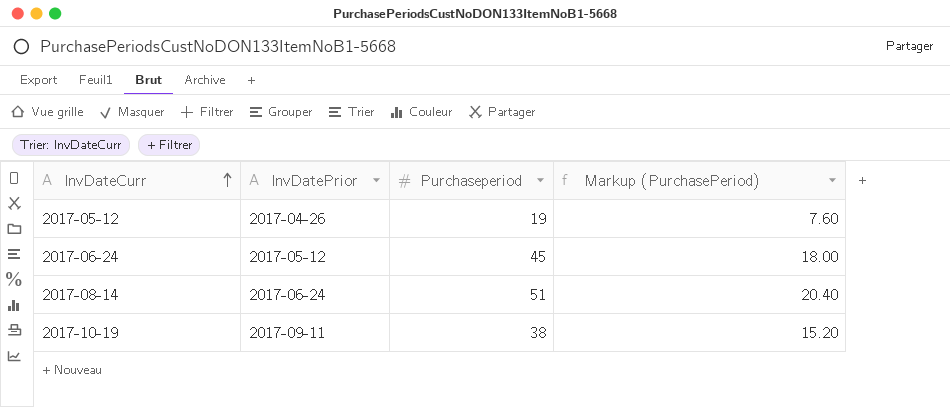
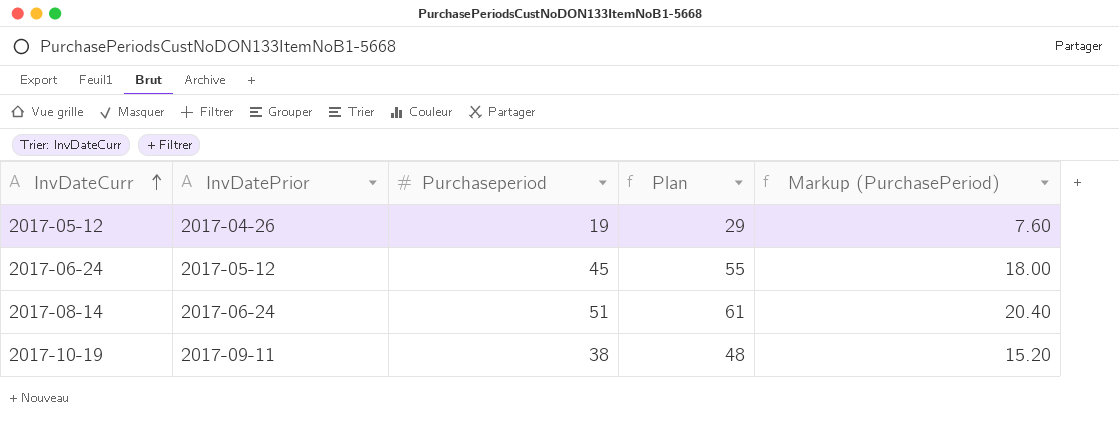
column Plan | formula: none -> [Purchaseperiod] + 10

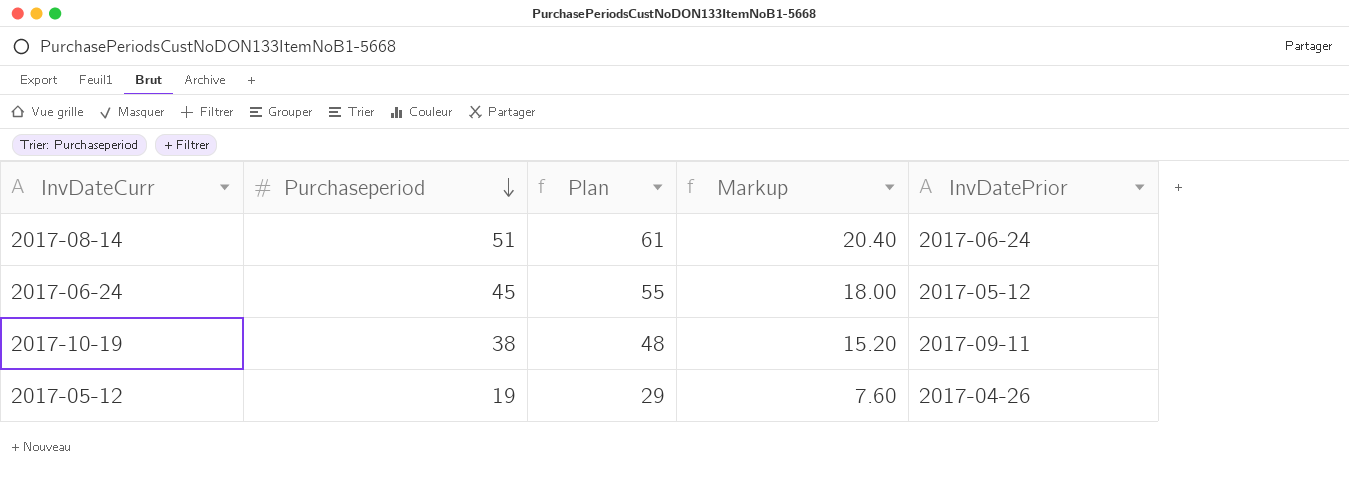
row order: InvDateCurr ascending -> Purchaseperiod descending
column name: Markup (PurchasePeriod) -> Markup
column InvDatePrior | position: 2 -> 5

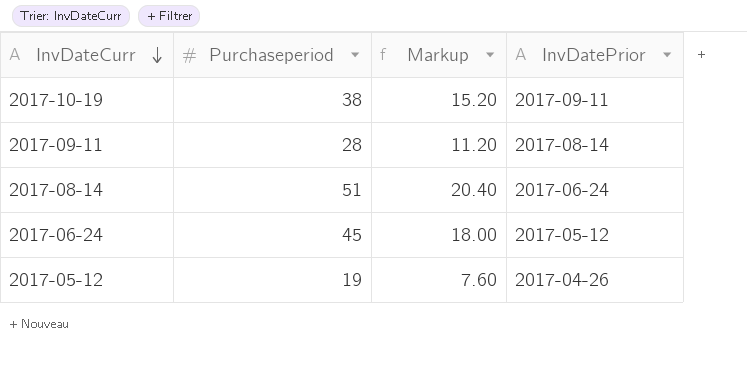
row order: Purchaseperiod descending -> InvDateCurr descending
column Plan | formula: [Purchaseperiod] + 10 -> none
row 2017-09-11: none -> 28 | 11.20 | 2017-08-14

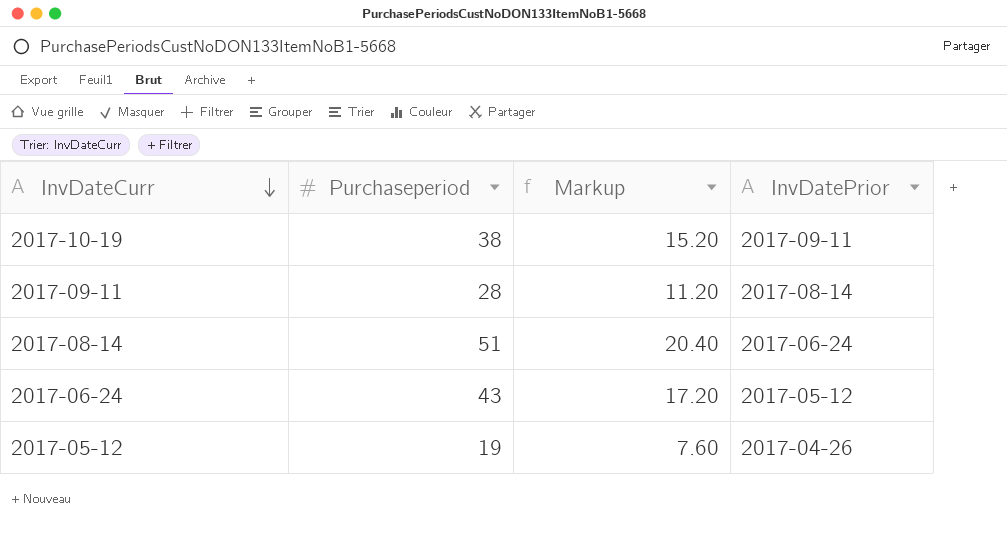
2017-06-24 | Purchaseperiod: 45 -> 43
2017-06-24 | Markup: 18.00 -> 17.20

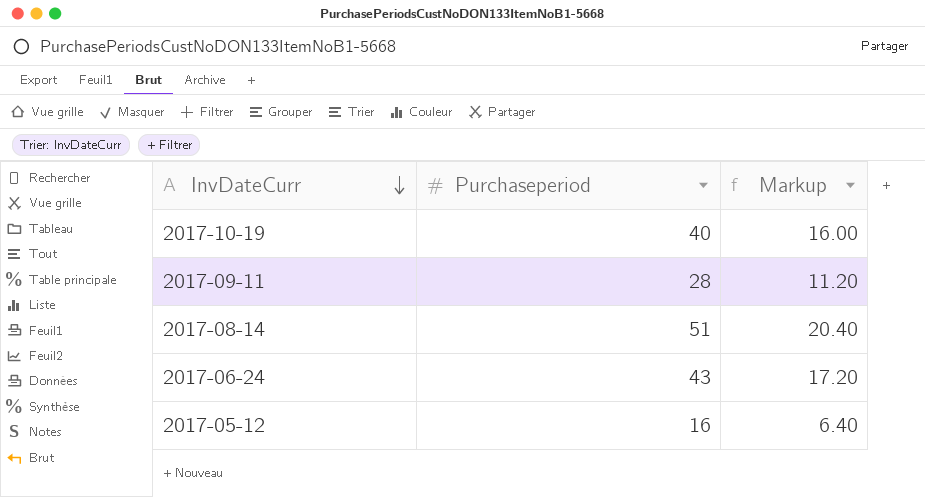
column InvDatePrior | position: 4 -> none
2017-10-19 | Purchaseperiod: 38 -> 40
2017-10-19 | Markup: 15.20 -> 16.00
2017-05-12 | Purchaseperiod: 19 -> 16
2017-05-12 | Markup: 7.60 -> 6.40

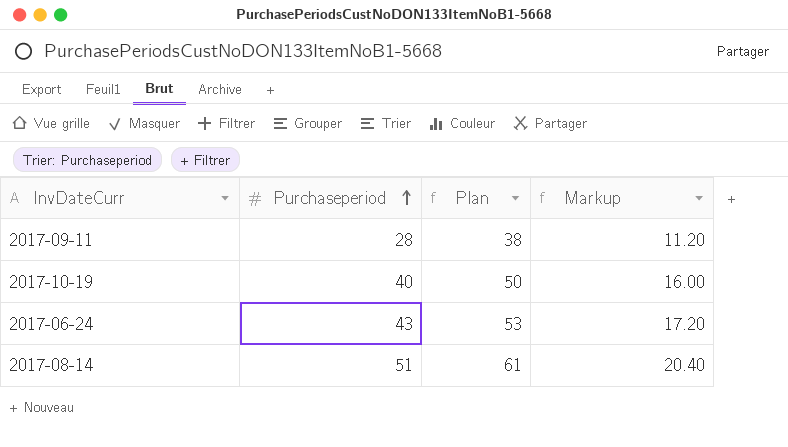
row order: InvDateCurr descending -> Purchaseperiod ascending
column Plan | formula: none -> [Purchaseperiod] + 10
row 2017-05-12: 16 | 6.40 -> none

